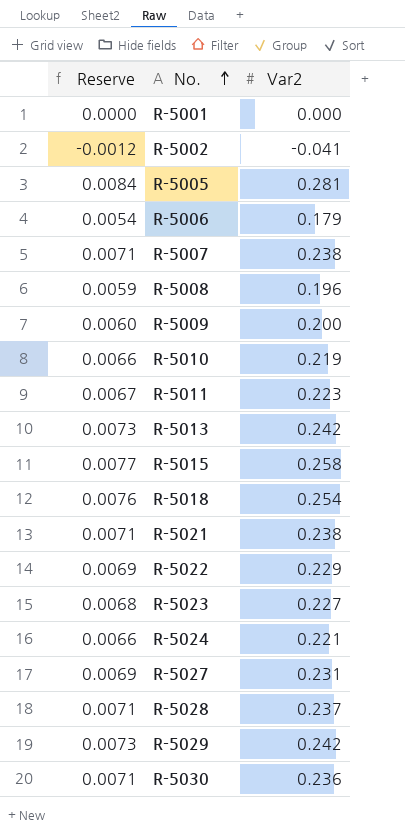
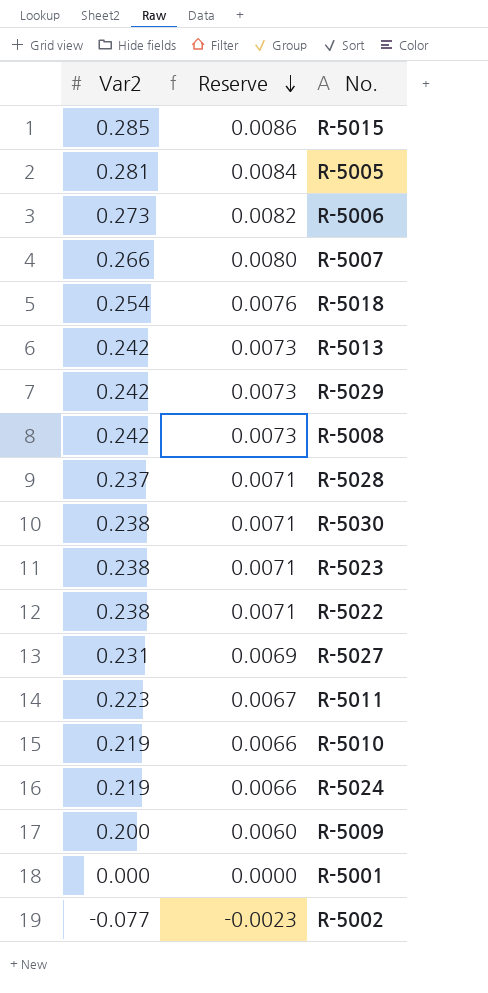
row order: No. ascending -> Reserve descending
column Var2 | position: 3 -> 1
row R-5021: 0.0071 | 0.238 -> none
R-5015 | Var2: 0.258 -> 0.285
R-5015 | Reserve: 0.0077 -> 0.0086
R-5006 | Var2: 0.179 -> 0.273
R-5006 | Reserve: 0.0054 -> 0.0082
R-5007 | Var2: 0.238 -> 0.266
R-5007 | Reserve: 0.0071 -> 0.0080
R-5008 | Var2: 0.196 -> 0.242
R-5008 | Reserve: 0.0059 -> 0.0073
R-5030 | Var2: 0.236 -> 0.238
R-5023 | Var2: 0.227 -> 0.238
R-5023 | Reserve: 0.0068 -> 0.0071
R-5022 | Var2: 0.229 -> 0.238
R-5022 | Reserve: 0.0069 -> 0.0071
R-5024 | Var2: 0.221 -> 0.219
R-5002 | Var2: -0.041 -> -0.077
R-5002 | Reserve: -0.0012 -> -0.0023

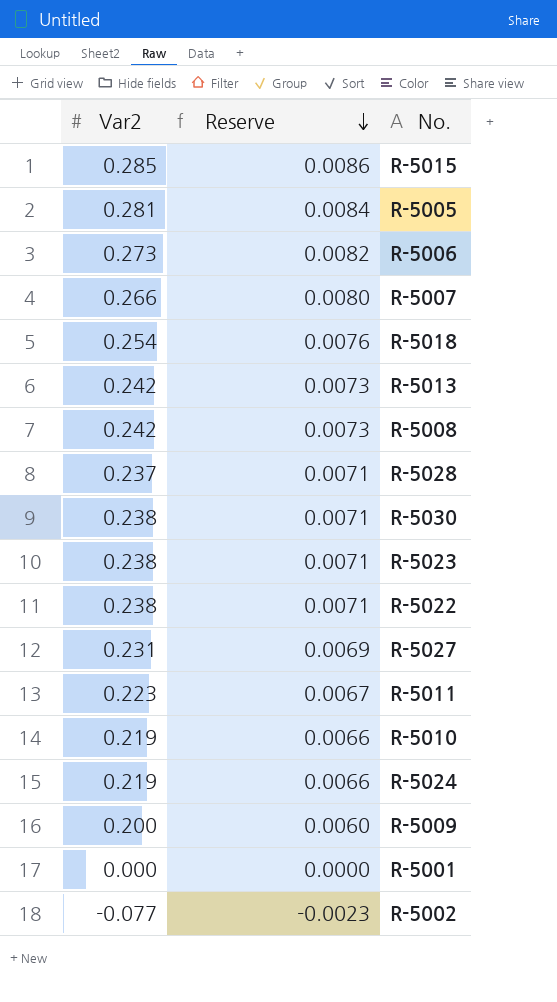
row R-5029: 0.242 | 0.0073 -> none

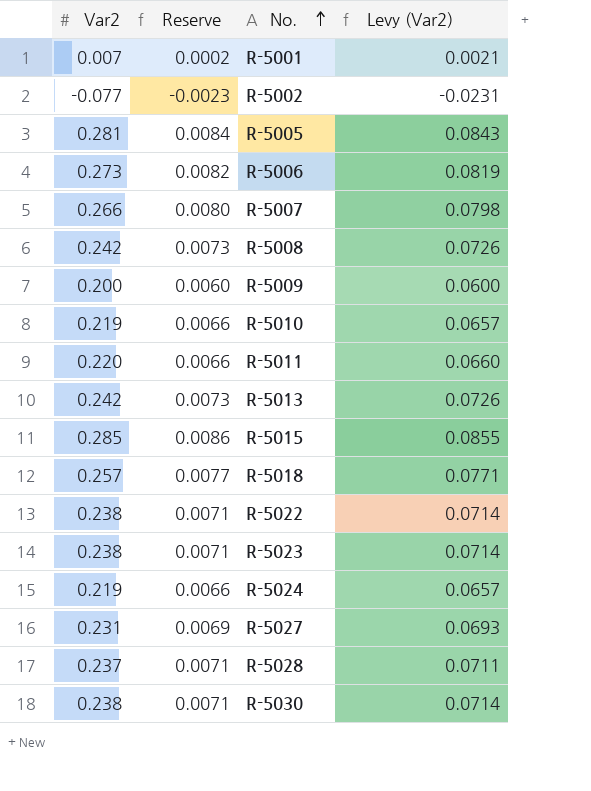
row order: Reserve descending -> No. ascending
column Levy (Var2) | formula: none -> [Var2] * 0.3
R-5001 | Var2: 0.000 -> 0.007
R-5001 | Reserve: 0.0000 -> 0.0002
R-5011 | Var2: 0.223 -> 0.220
R-5011 | Reserve: 0.0067 -> 0.0066
R-5018 | Var2: 0.254 -> 0.257
R-5018 | Reserve: 0.0076 -> 0.0077

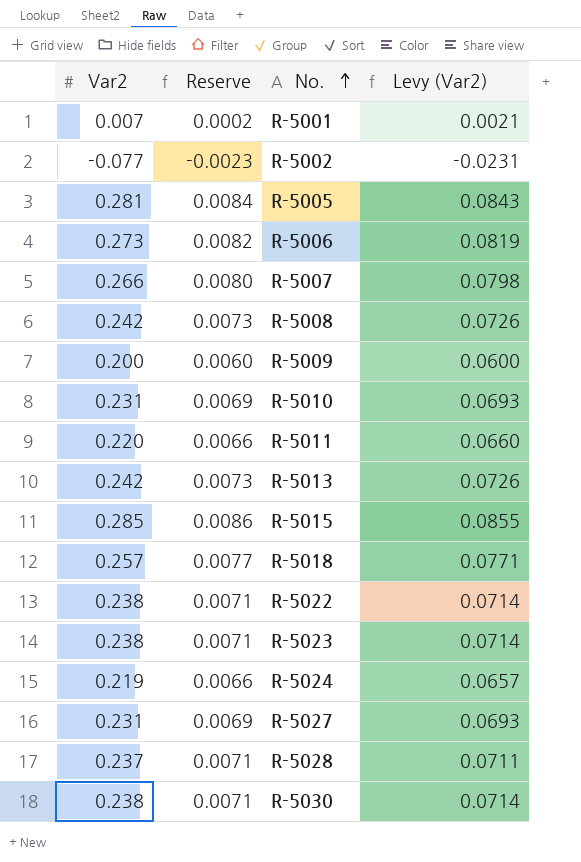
R-5010 | Var2: 0.219 -> 0.231
R-5010 | Reserve: 0.0066 -> 0.0069
R-5010 | Levy (Var2): 0.0657 -> 0.0693

